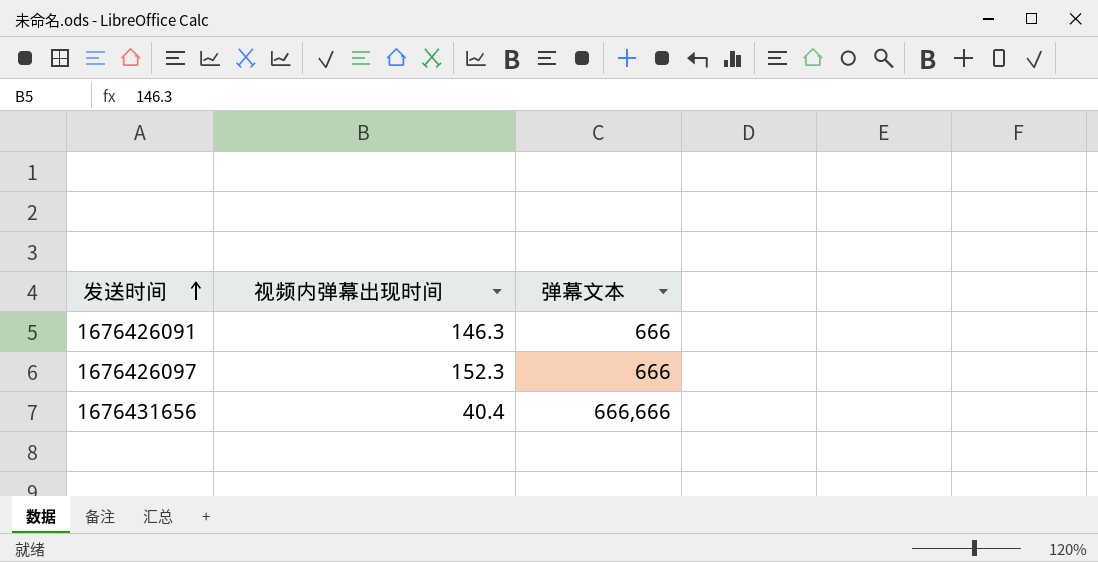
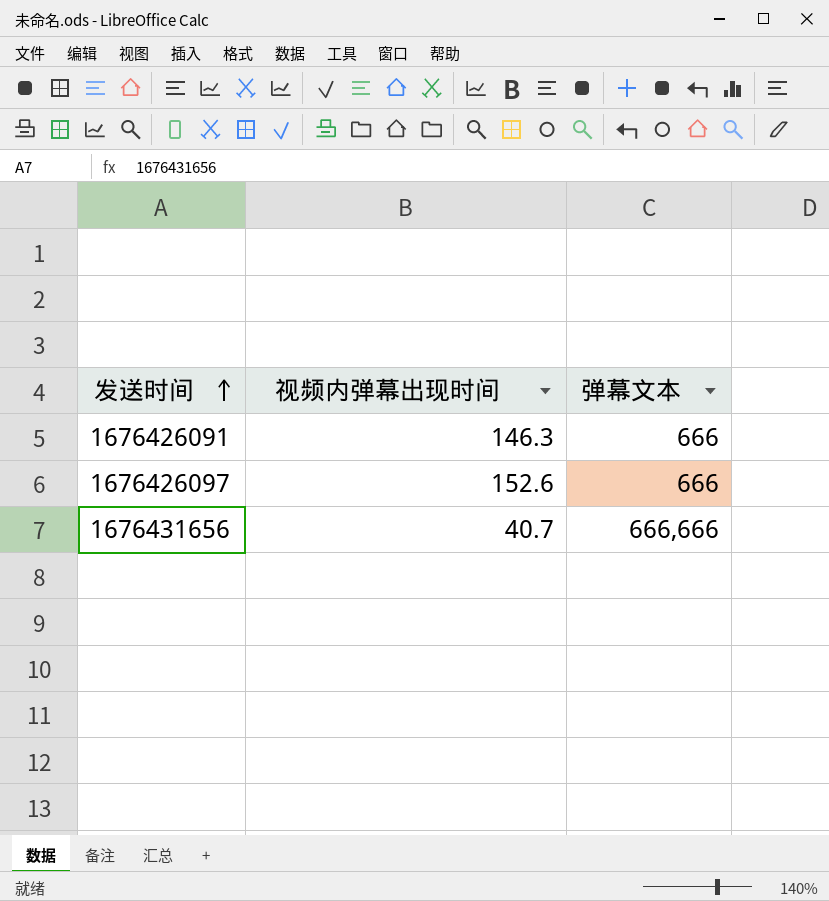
1676426097 | 视频内弹幕出现时间: 152.3 -> 152.6
1676431656 | 视频内弹幕出现时间: 40.4 -> 40.7

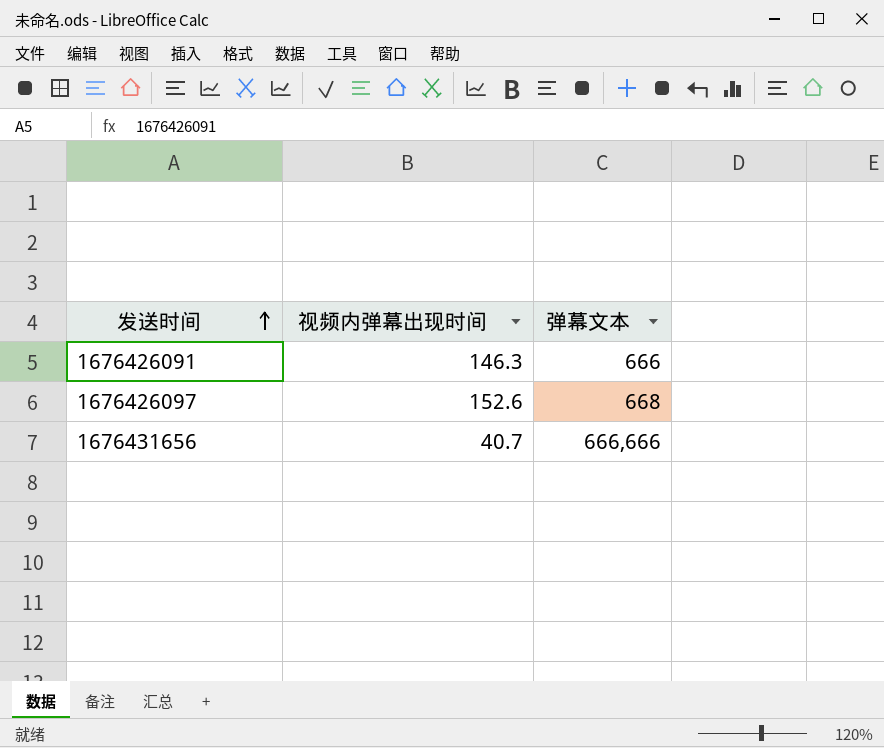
1676426097 | 弹幕文本: 666 -> 668

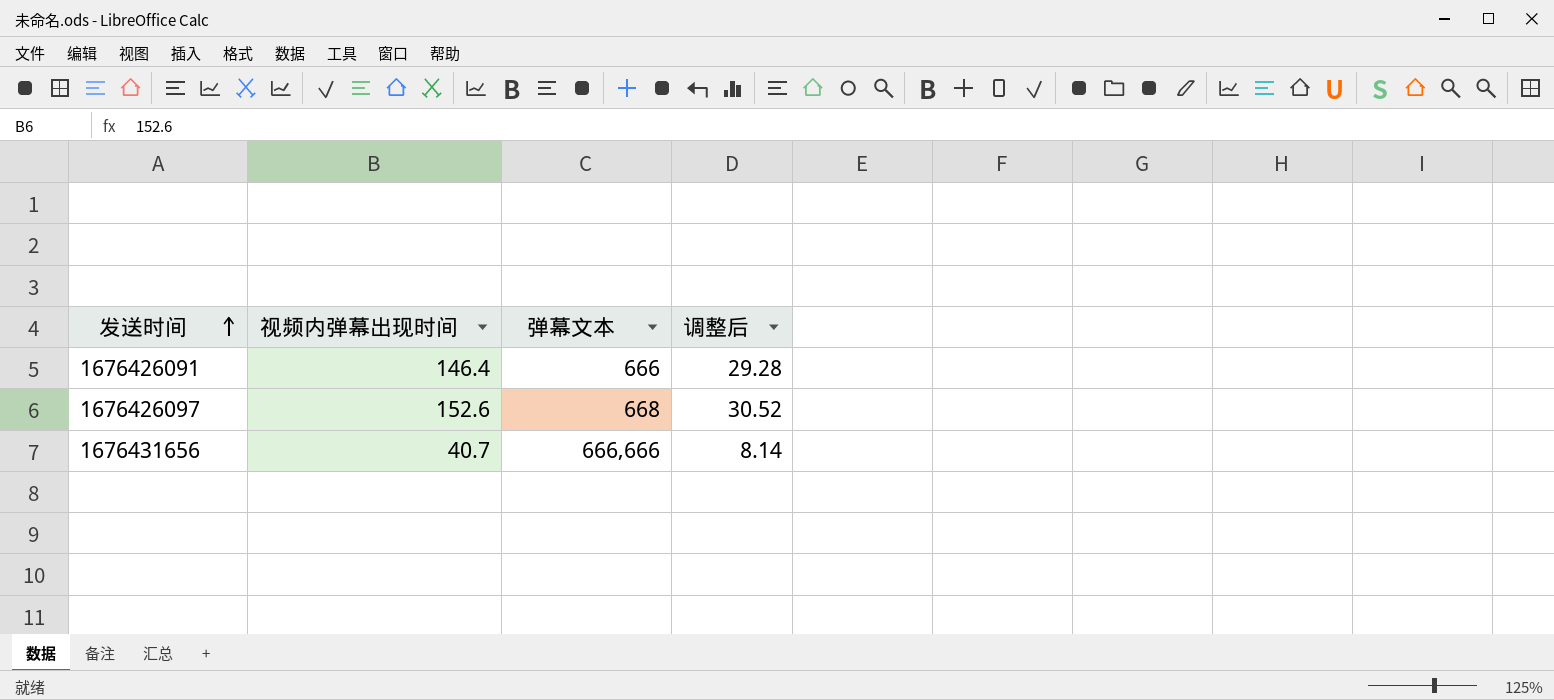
column 调整后 | formula: none -> [视频内弹幕出现时间] * 0.2
1676426091 | 视频内弹幕出现时间: 146.3 -> 146.4

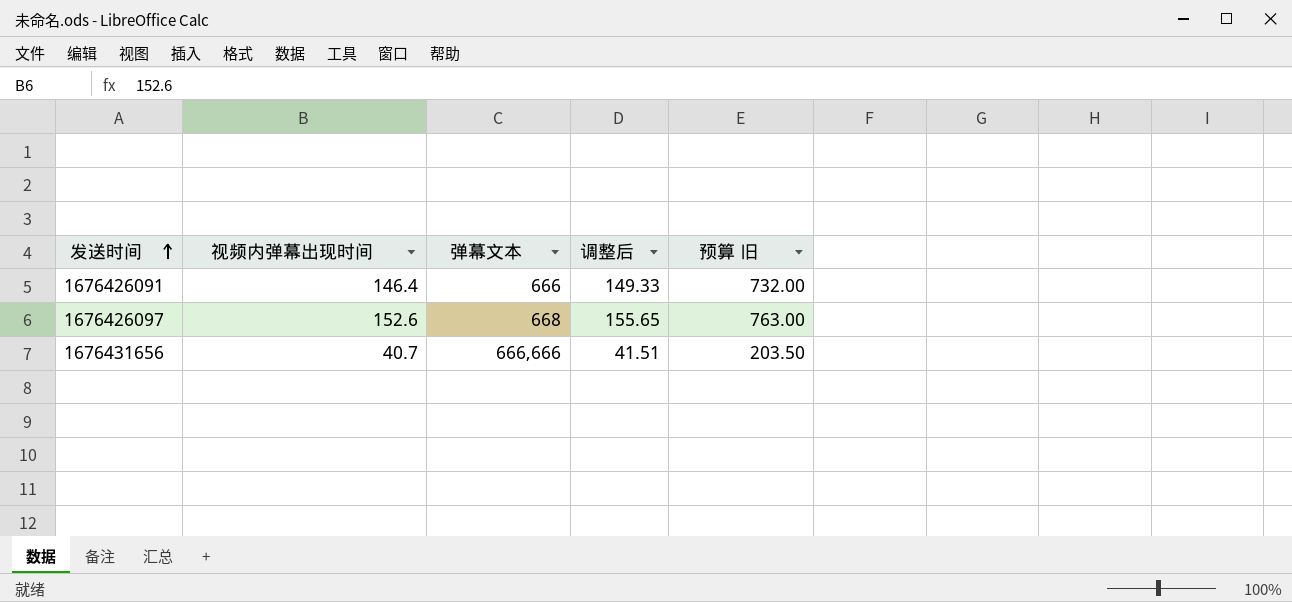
column 调整后 | formula: [视频内弹幕出现时间] * 0.2 -> [视频内弹幕出现时间] * 1.02
column 预算 旧 | formula: none -> [视频内弹幕出现时间] * 5

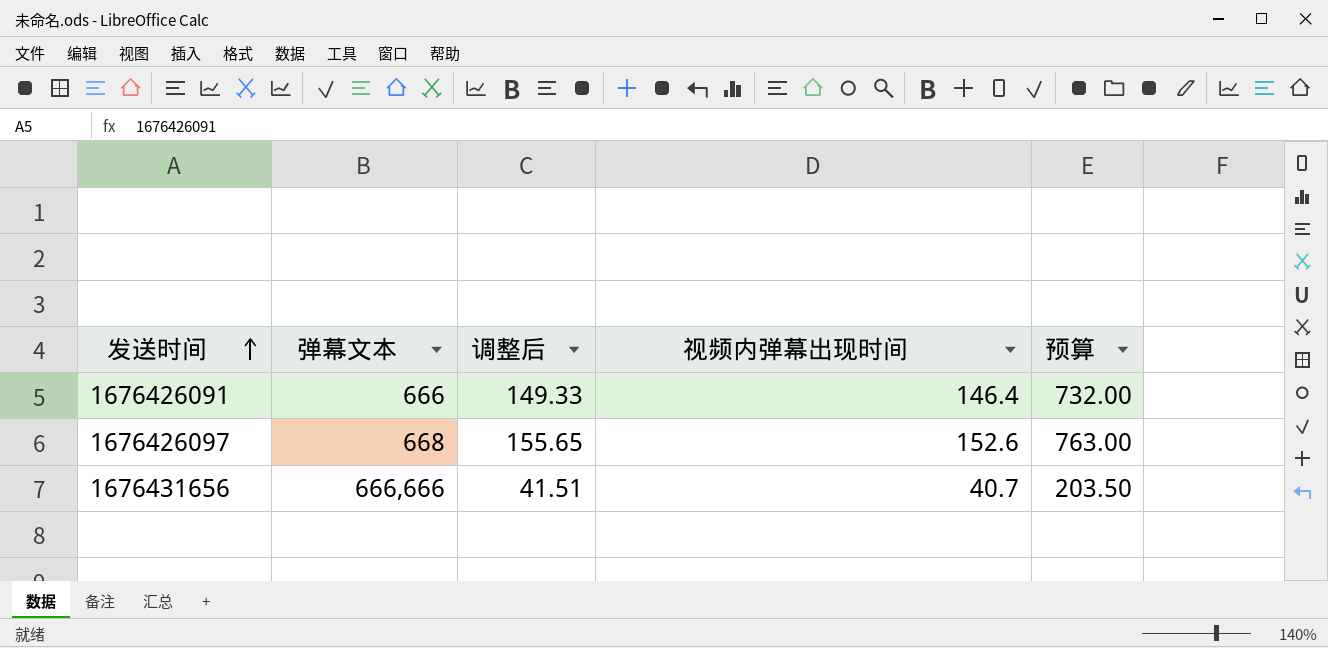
column 视频内弹幕出现时间 | position: 2 -> 4
column name: 预算 旧 -> 预算

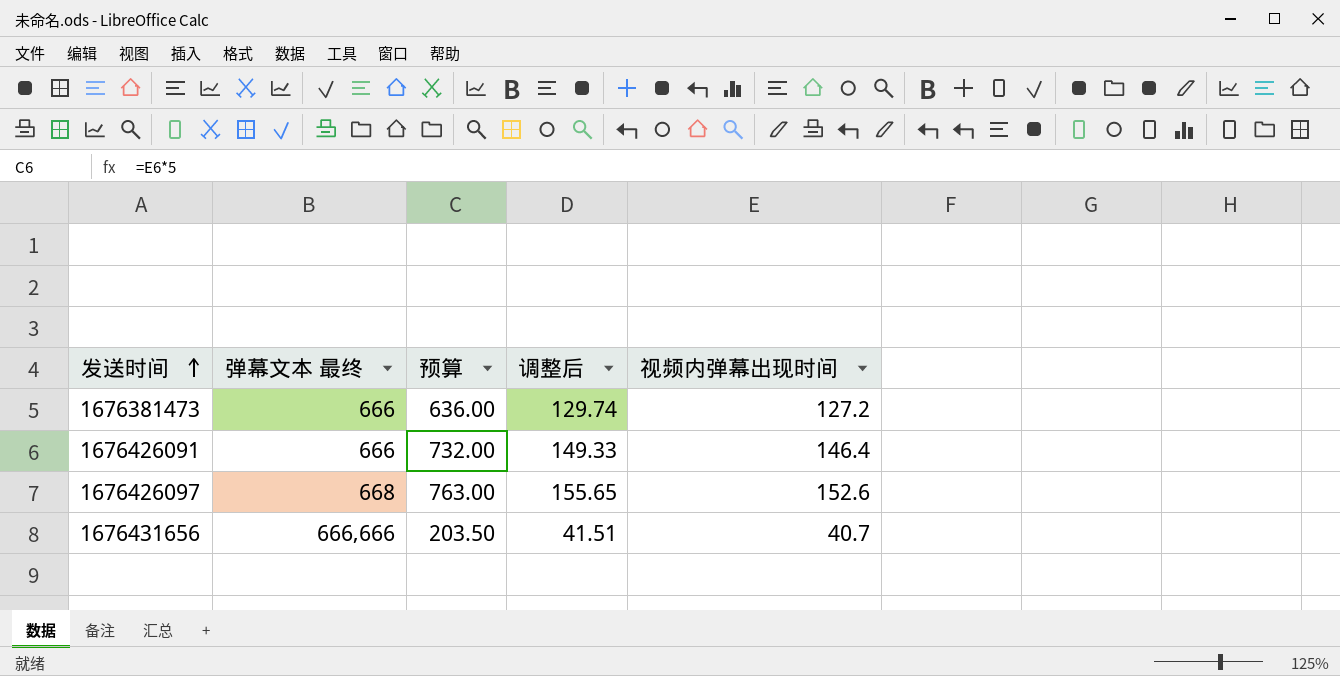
column name: 弹幕文本 -> 弹幕文本 最终
column 预算 | position: 5 -> 3
row 1676381473: none -> 666 | 636.00 | 129.74 | 127.2

